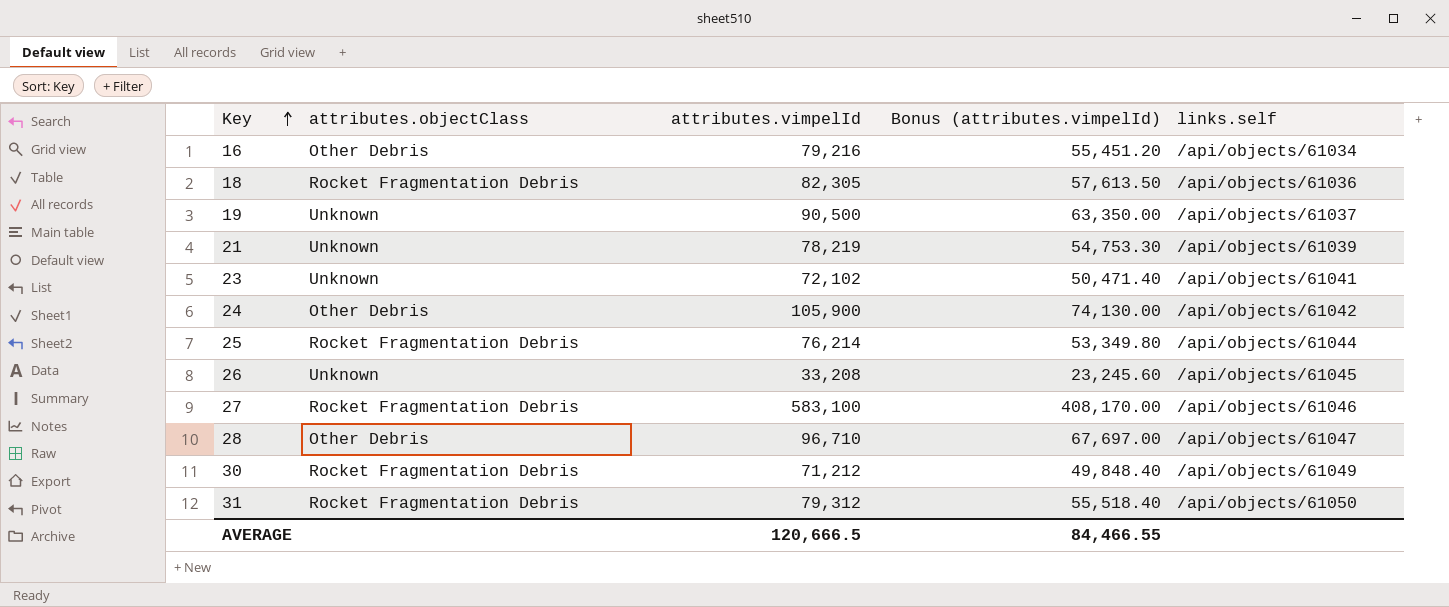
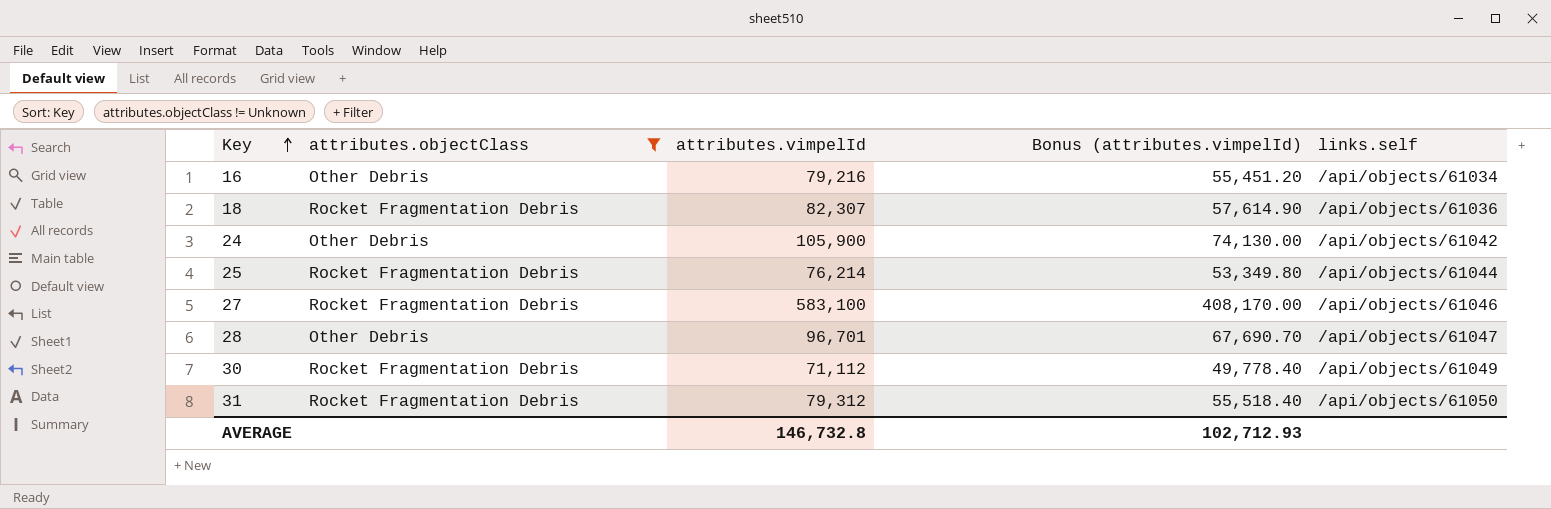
filter: none -> attributes.objectClass != Unknown
18 | attributes.vimpelId: 82,305 -> 82,307
18 | Bonus (attributes.vimpelId): 57,613.50 -> 57,614.90
28 | attributes.vimpelId: 96,710 -> 96,701
28 | Bonus (attributes.vimpelId): 67,697.00 -> 67,690.70
30 | attributes.vimpelId: 71,212 -> 71,112
30 | Bonus (attributes.vimpelId): 49,848.40 -> 49,778.40
AVERAGE | attributes.vimpelId: 120,666.5 -> 146,732.8
AVERAGE | Bonus (attributes.vimpelId): 84,466.55 -> 102,712.93

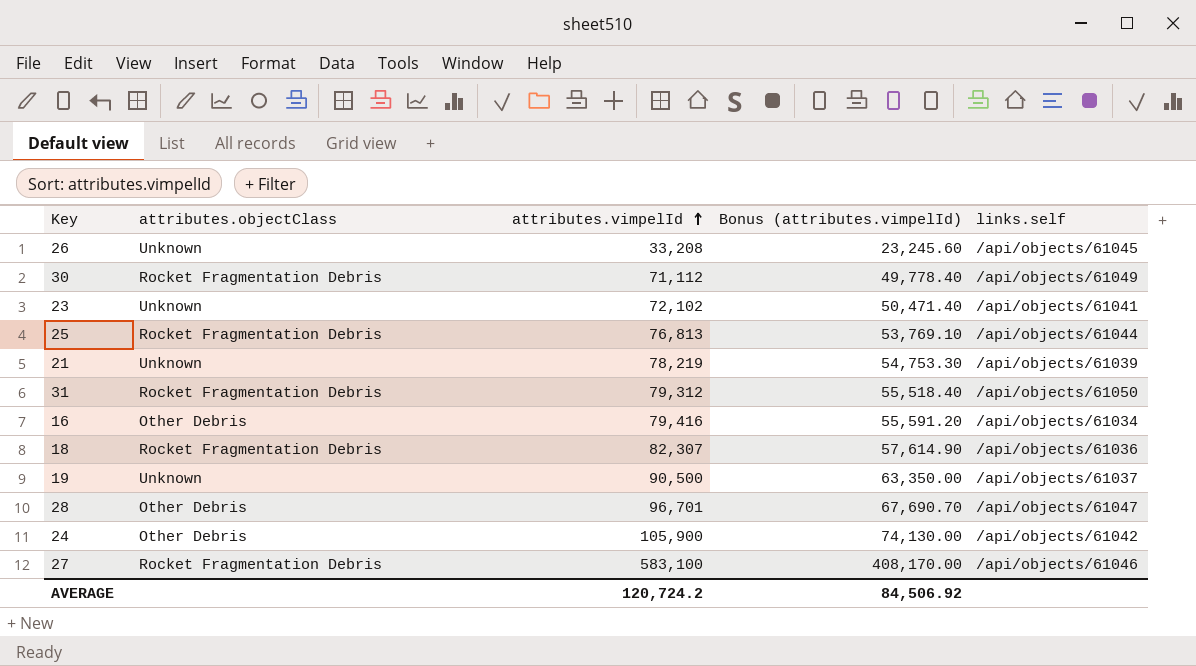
filter: attributes.objectClass != Unknown -> none
row order: Key ascending -> attributes.vimpelId ascending
25 | attributes.vimpelId: 76,214 -> 76,813
25 | Bonus (attributes.vimpelId): 53,349.80 -> 53,769.10
16 | attributes.vimpelId: 79,216 -> 79,416
16 | Bonus (attributes.vimpelId): 55,451.20 -> 55,591.20
AVERAGE | attributes.vimpelId: 146,732.8 -> 120,724.2
AVERAGE | Bonus (attributes.vimpelId): 102,712.93 -> 84,506.92

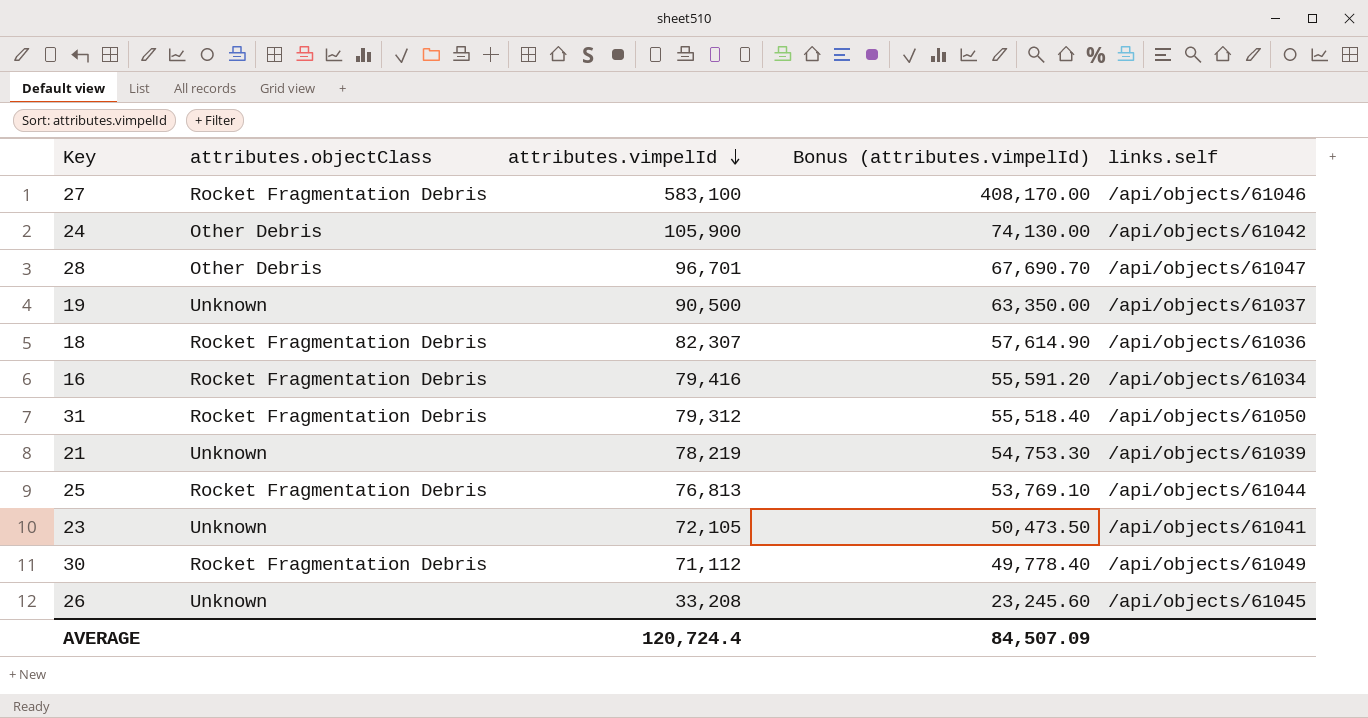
row order: attributes.vimpelId ascending -> attributes.vimpelId descending
16 | attributes.objectClass: Other Debris -> Rocket Fragmentation Debris
23 | attributes.vimpelId: 72,102 -> 72,105
23 | Bonus (attributes.vimpelId): 50,471.40 -> 50,473.50
AVERAGE | attributes.vimpelId: 120,724.2 -> 120,724.4
AVERAGE | Bonus (attributes.vimpelId): 84,506.92 -> 84,507.09

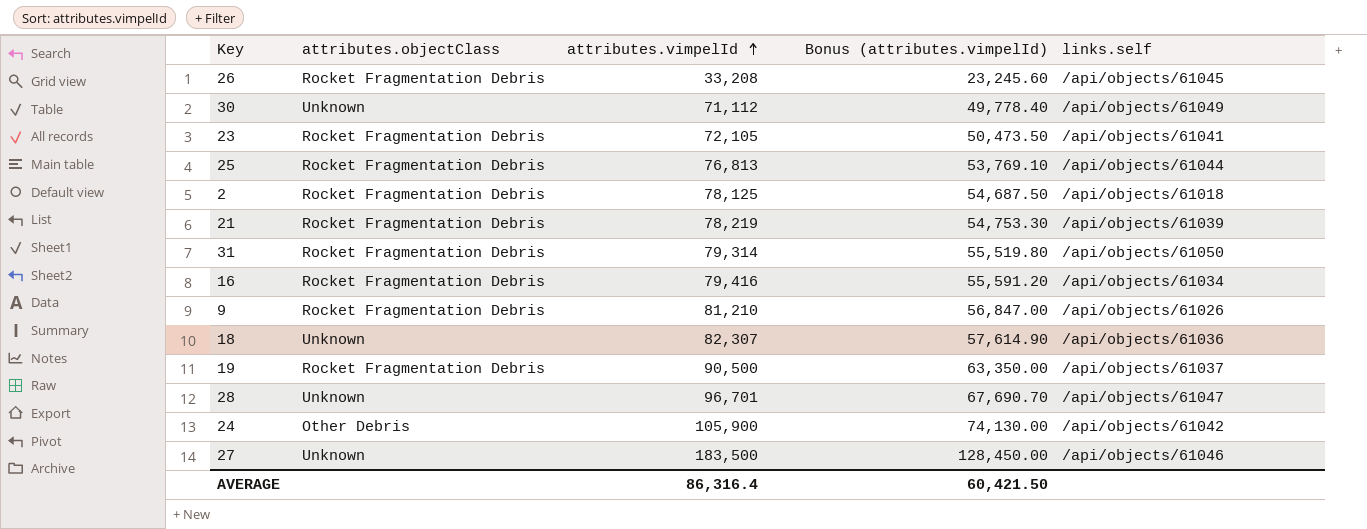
row order: attributes.vimpelId descending -> attributes.vimpelId ascending
26 | attributes.objectClass: Unknown -> Rocket Fragmentation Debris
30 | attributes.objectClass: Rocket Fragmentation Debris -> Unknown
23 | attributes.objectClass: Unknown -> Rocket Fragmentation Debris
row 2: none -> Rocket Fragmentation Debris | 78,125 | 54,687.50 | /api/objects/61018
21 | attributes.objectClass: Unknown -> Rocket Fragmentation Debris
31 | attributes.vimpelId: 79,312 -> 79,314
31 | Bonus (attributes.vimpelId): 55,518.40 -> 55,519.80
row 9: none -> Rocket Fragmentation Debris | 81,210 | 56,847.00 | /api/objects/61026
18 | attributes.objectClass: Rocket Fragmentation Debris -> Unknown
19 | attributes.objectClass: Unknown -> Rocket Fragmentation Debris
28 | attributes.objectClass: Other Debris -> Unknown
27 | attributes.objectClass: Rocket Fragmentation Debris -> Unknown
27 | attributes.vimpelId: 583,100 -> 183,500
27 | Bonus (attributes.vimpelId): 408,170.00 -> 128,450.00
AVERAGE | attributes.vimpelId: 120,724.4 -> 86,316.4
AVERAGE | Bonus (attributes.vimpelId): 84,507.09 -> 60,421.50

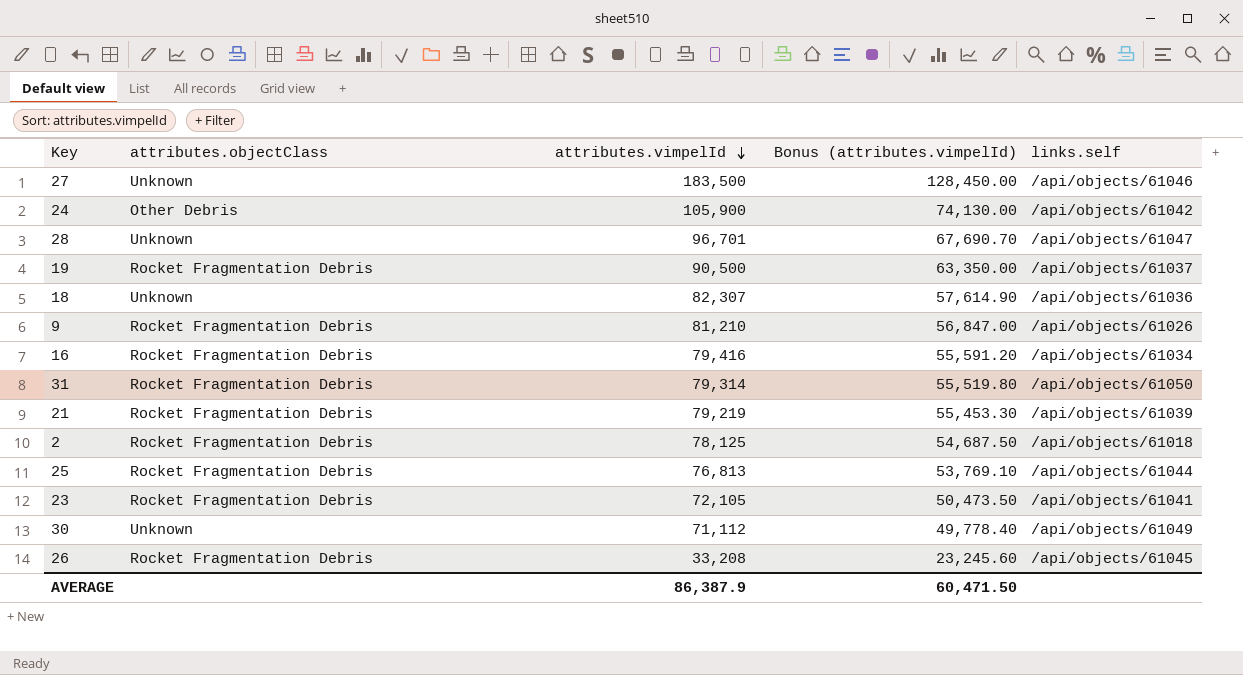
row order: attributes.vimpelId ascending -> attributes.vimpelId descending
21 | attributes.vimpelId: 78,219 -> 79,219
21 | Bonus (attributes.vimpelId): 54,753.30 -> 55,453.30
AVERAGE | attributes.vimpelId: 86,316.4 -> 86,387.9
AVERAGE | Bonus (attributes.vimpelId): 60,421.50 -> 60,471.50

